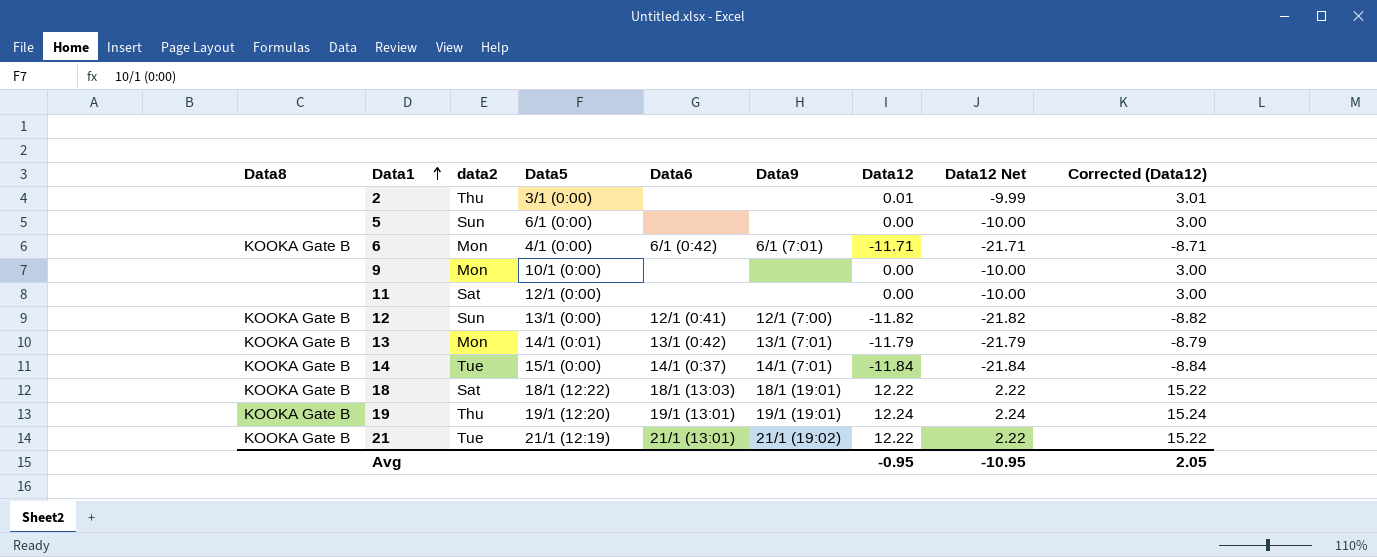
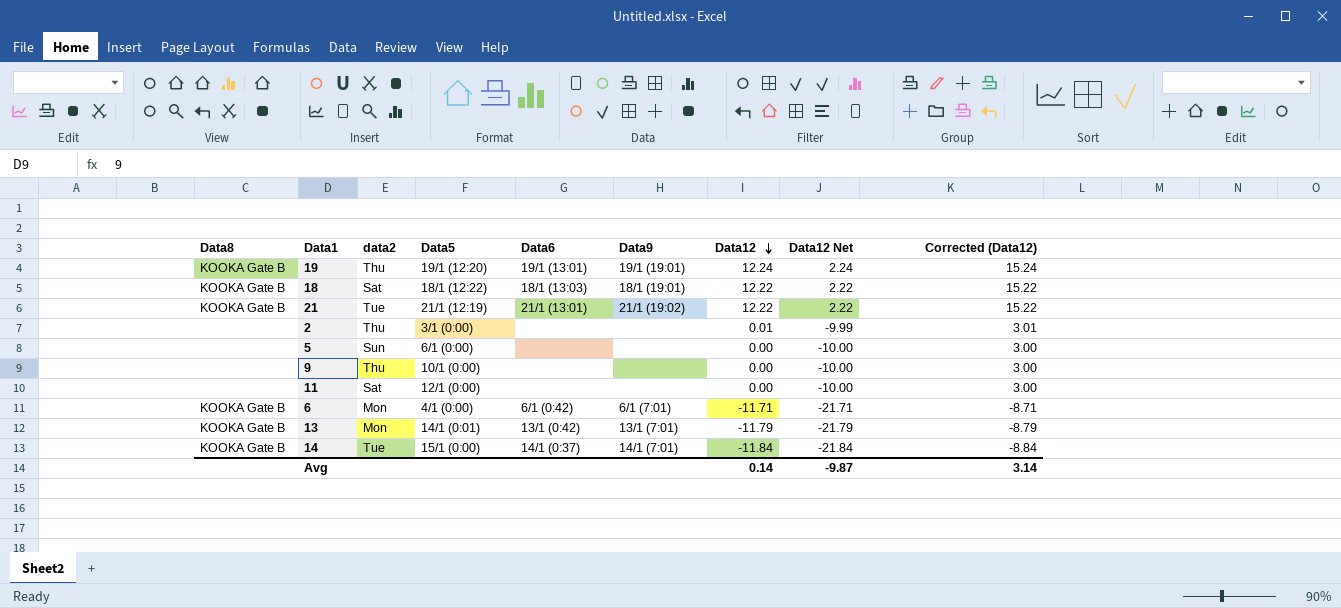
row order: Data1 ascending -> Data12 descending
row 12: KOOKA Gate B | Sun | 13/1 (0:00) | 12/1 (0:41) | 12/1 (7:00) | -11.82 | -21.82 | -8.82 -> none
9 | data2: Mon -> Thu
Avg | Data12: -0.95 -> 0.14
Avg | Data12 Net: -10.95 -> -9.87
Avg | Corrected (Data12): 2.05 -> 3.14

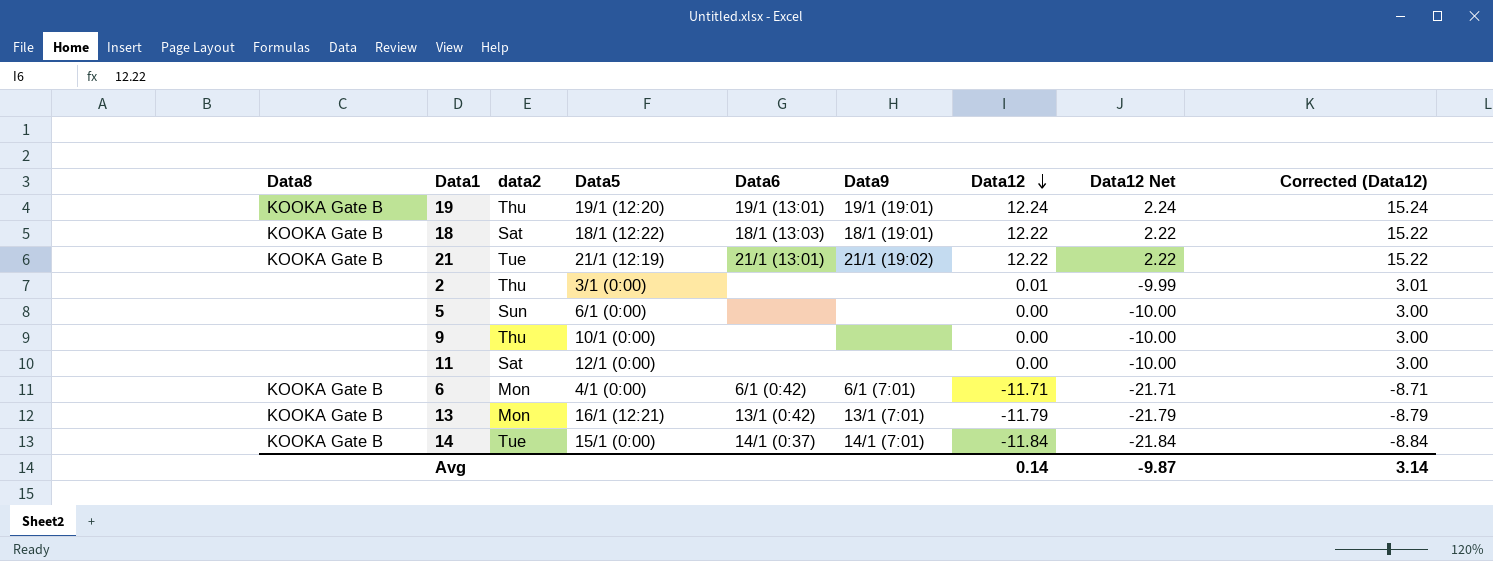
13 | Data5: 14/1 (0:01) -> 16/1 (12:21)

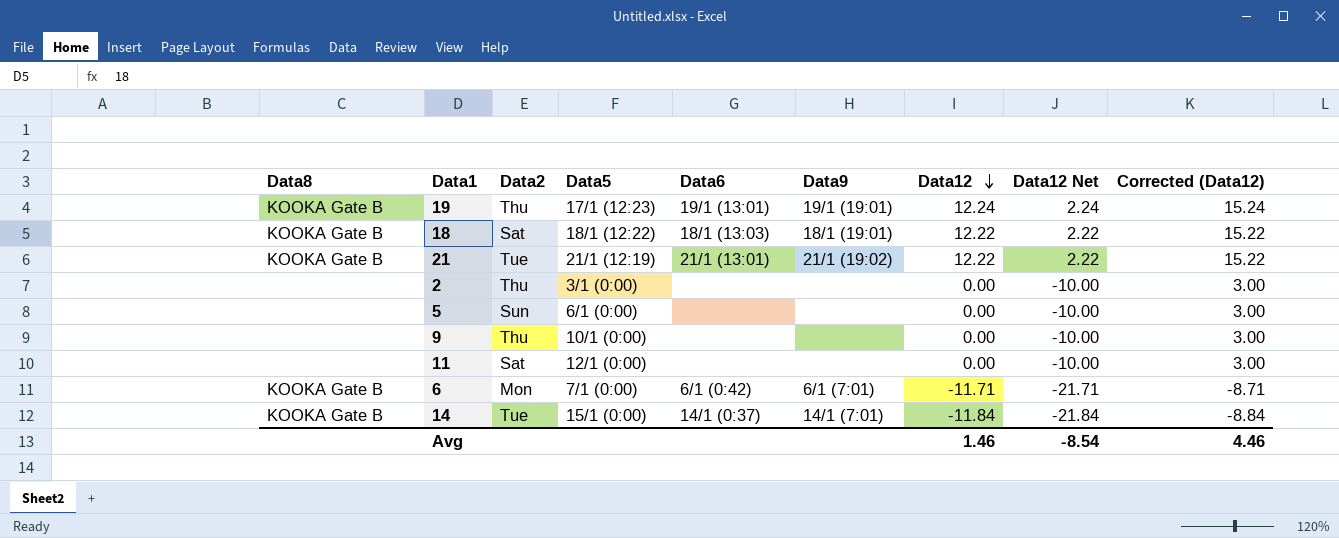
column name: data2 -> Data2
row 13: KOOKA Gate B | Mon | 16/1 (12:21) | 13/1 (0:42) | 13/1 (7:01) | -11.79 | -21.79 | -8.79 -> none
19 | Data5: 19/1 (12:20) -> 17/1 (12:23)
2 | Data12: 0.01 -> 0.00
2 | Data12 Net: -9.99 -> -10.00
2 | Corrected (Data12): 3.01 -> 3.00
6 | Data5: 4/1 (0:00) -> 7/1 (0:00)
Avg | Data12: 0.14 -> 1.46
Avg | Data12 Net: -9.87 -> -8.54
Avg | Corrected (Data12): 3.14 -> 4.46

